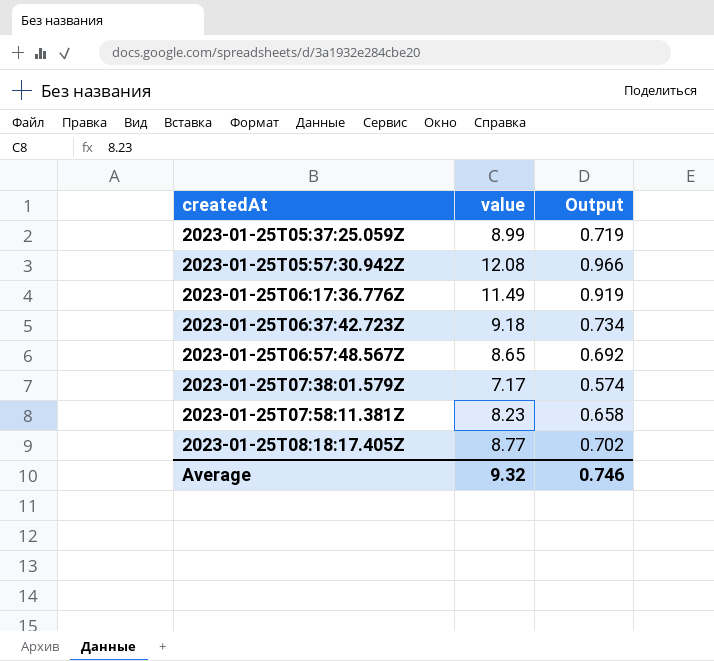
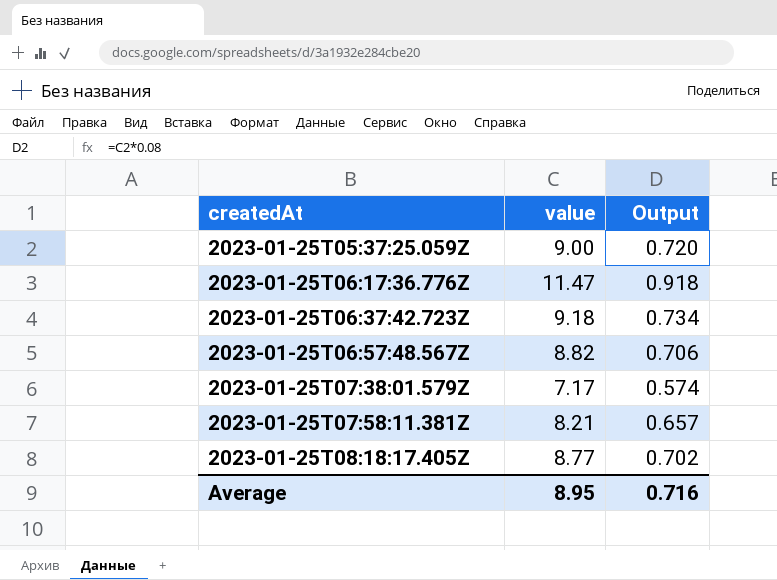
row 2023-01-25T05:57:30.942Z: 12.08 | 0.966 -> none
2023-01-25T05:37:25.059Z | value: 8.99 -> 9.00
2023-01-25T05:37:25.059Z | Output: 0.719 -> 0.720
2023-01-25T06:17:36.776Z | value: 11.49 -> 11.47
2023-01-25T06:17:36.776Z | Output: 0.919 -> 0.918
2023-01-25T06:57:48.567Z | value: 8.65 -> 8.82
2023-01-25T06:57:48.567Z | Output: 0.692 -> 0.706
2023-01-25T07:58:11.381Z | value: 8.23 -> 8.21
2023-01-25T07:58:11.381Z | Output: 0.658 -> 0.657
Average | value: 9.32 -> 8.95
Average | Output: 0.746 -> 0.716

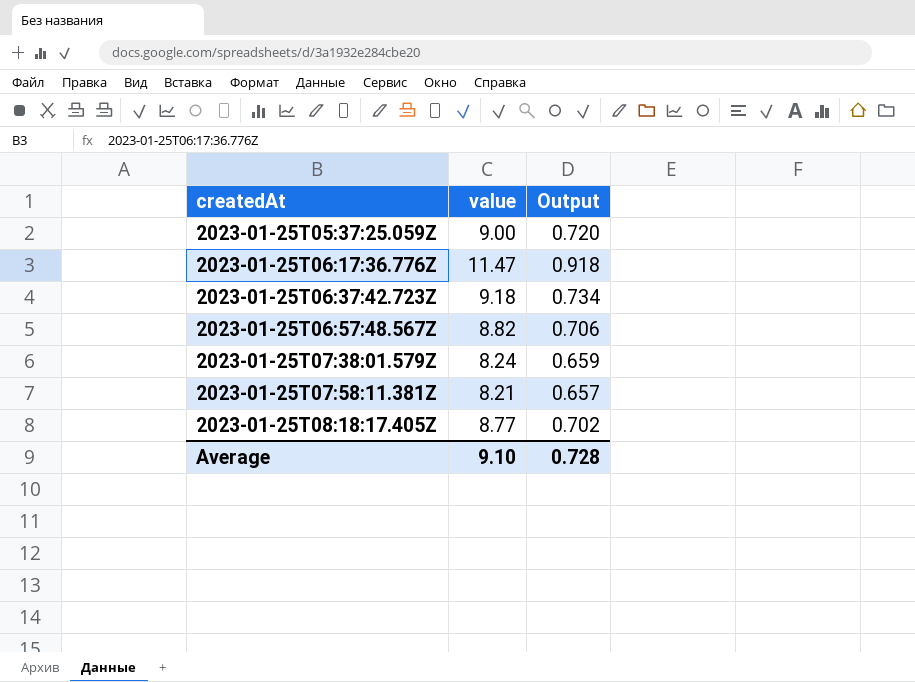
2023-01-25T07:38:01.579Z | value: 7.17 -> 8.24
2023-01-25T07:38:01.579Z | Output: 0.574 -> 0.659
Average | value: 8.95 -> 9.10
Average | Output: 0.716 -> 0.728

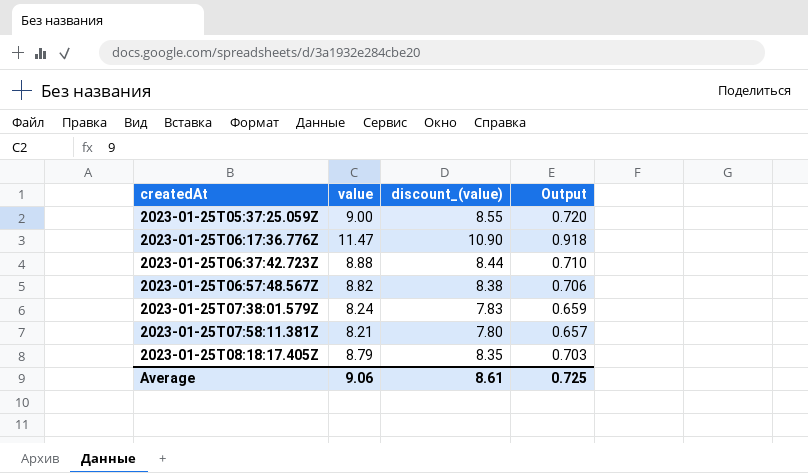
column discount_(value) | formula: none -> [value] * 0.95
2023-01-25T06:37:42.723Z | value: 9.18 -> 8.88
2023-01-25T06:37:42.723Z | Output: 0.734 -> 0.710
2023-01-25T08:18:17.405Z | value: 8.77 -> 8.79
2023-01-25T08:18:17.405Z | Output: 0.702 -> 0.703
Average | value: 9.10 -> 9.06
Average | Output: 0.728 -> 0.725

